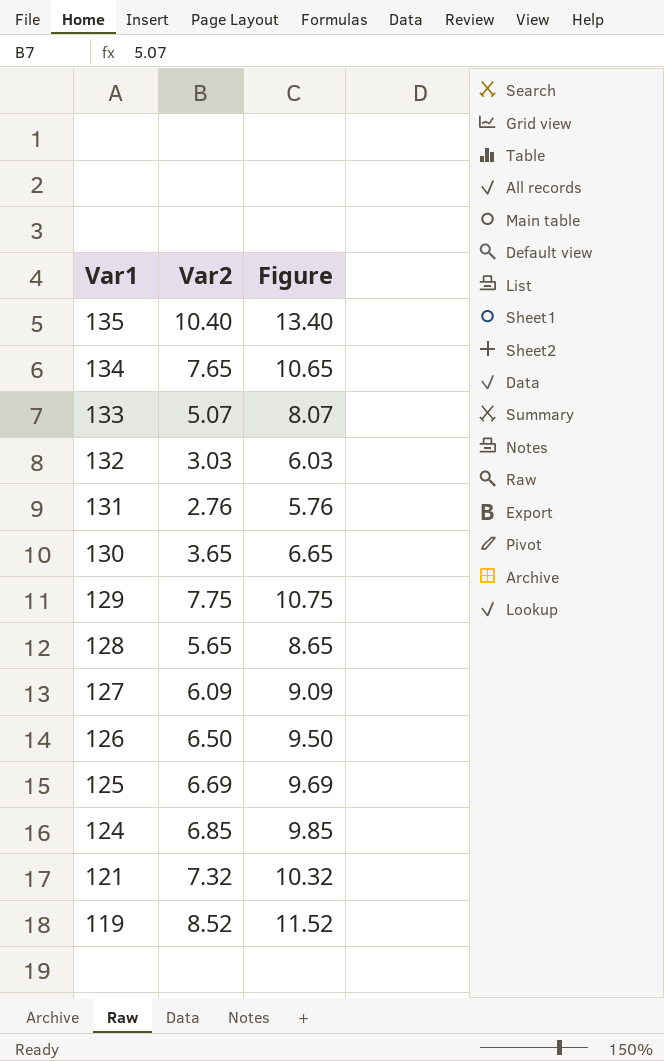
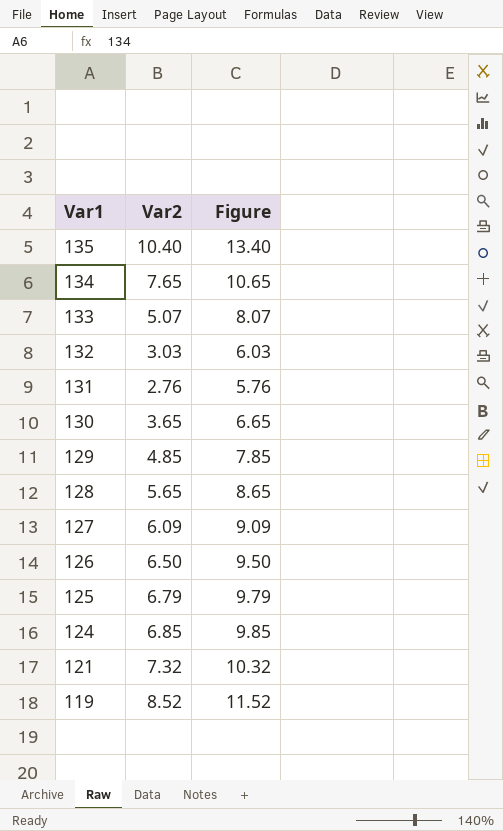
129 | Var2: 7.75 -> 4.85
129 | Figure: 10.75 -> 7.85
125 | Var2: 6.69 -> 6.79
125 | Figure: 9.69 -> 9.79

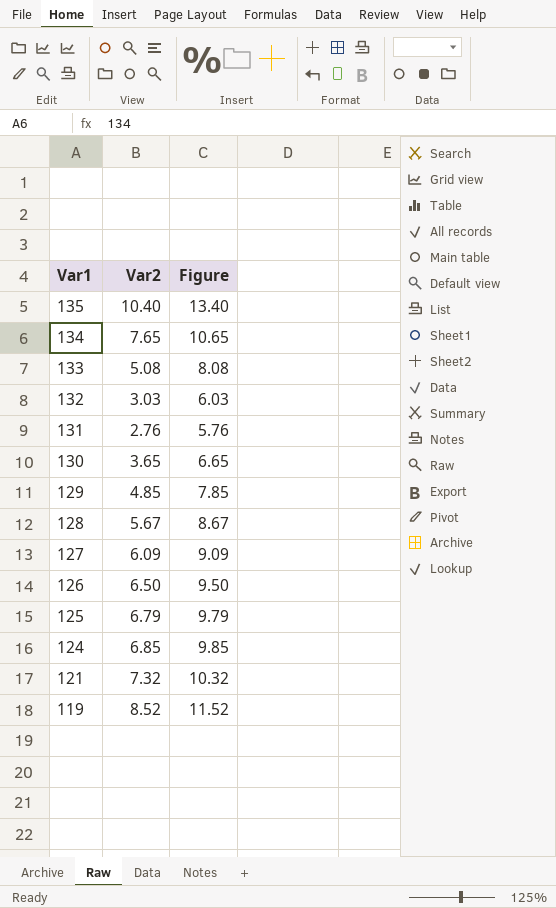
133 | Var2: 5.07 -> 5.08
133 | Figure: 8.07 -> 8.08
128 | Var2: 5.65 -> 5.67
128 | Figure: 8.65 -> 8.67

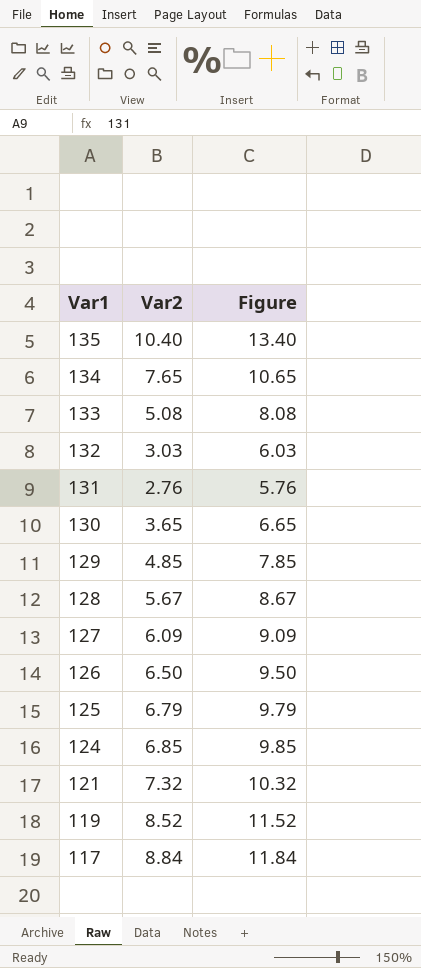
row 117: none -> 8.84 | 11.84

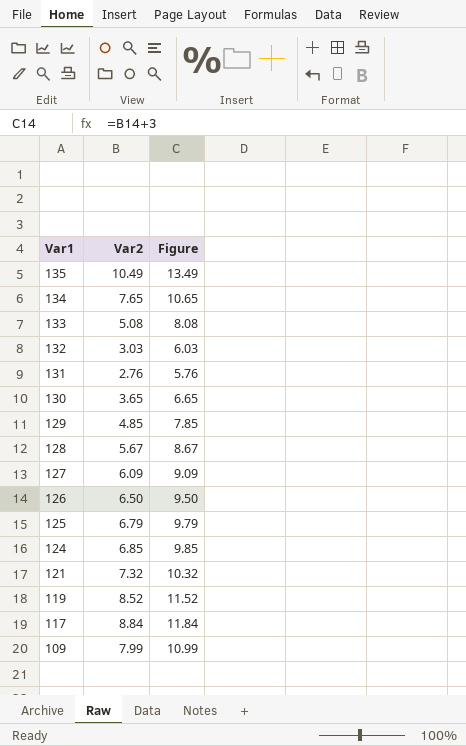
135 | Var2: 10.40 -> 10.49
135 | Figure: 13.40 -> 13.49
row 109: none -> 7.99 | 10.99

